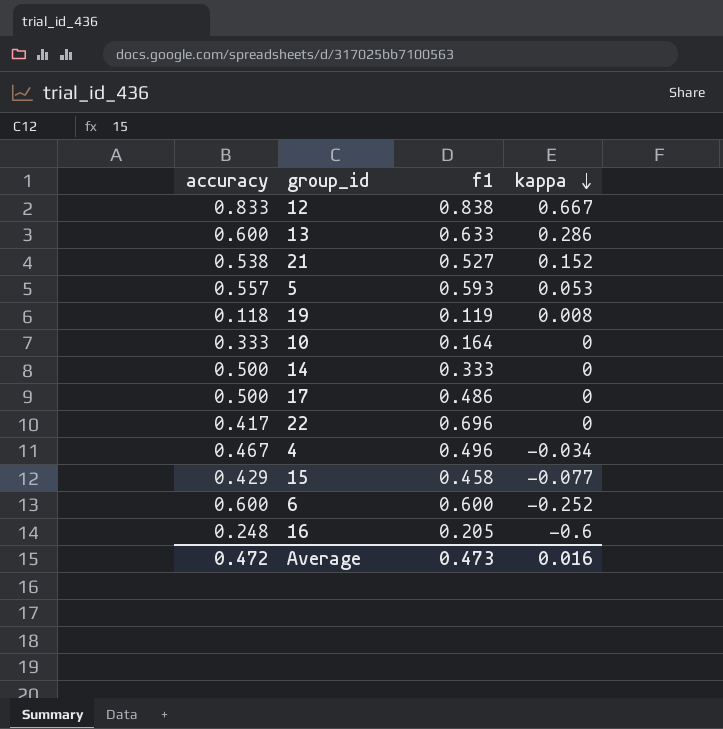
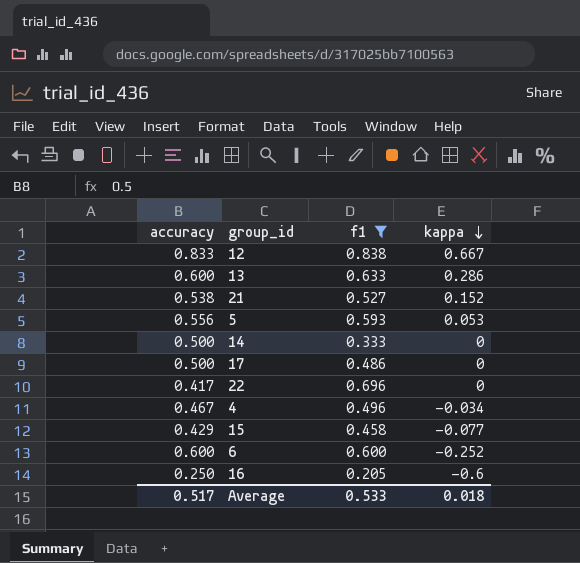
filter: none -> f1 >= 0.205
5 | accuracy: 0.557 -> 0.556
16 | accuracy: 0.248 -> 0.250
Average | accuracy: 0.472 -> 0.517
Average | f1: 0.473 -> 0.533
Average | kappa: 0.016 -> 0.018

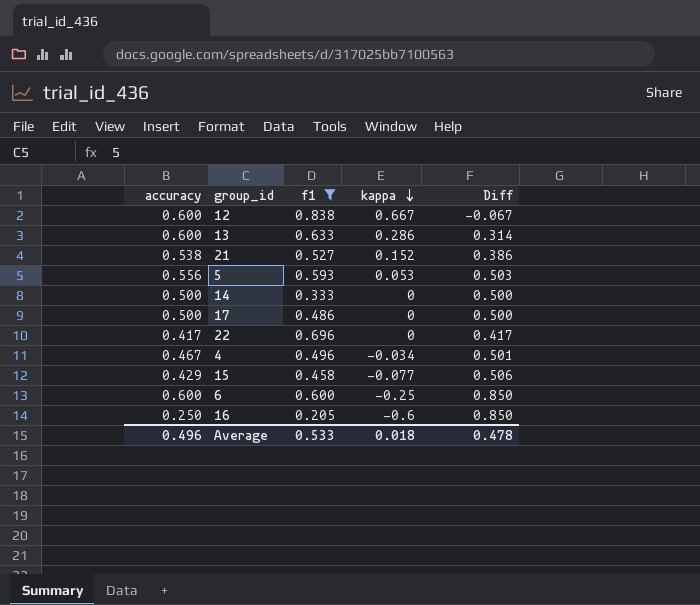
column Diff | formula: none -> [accuracy] - [kappa]
12 | accuracy: 0.833 -> 0.600
6 | kappa: -0.252 -> -0.25
Average | accuracy: 0.517 -> 0.496

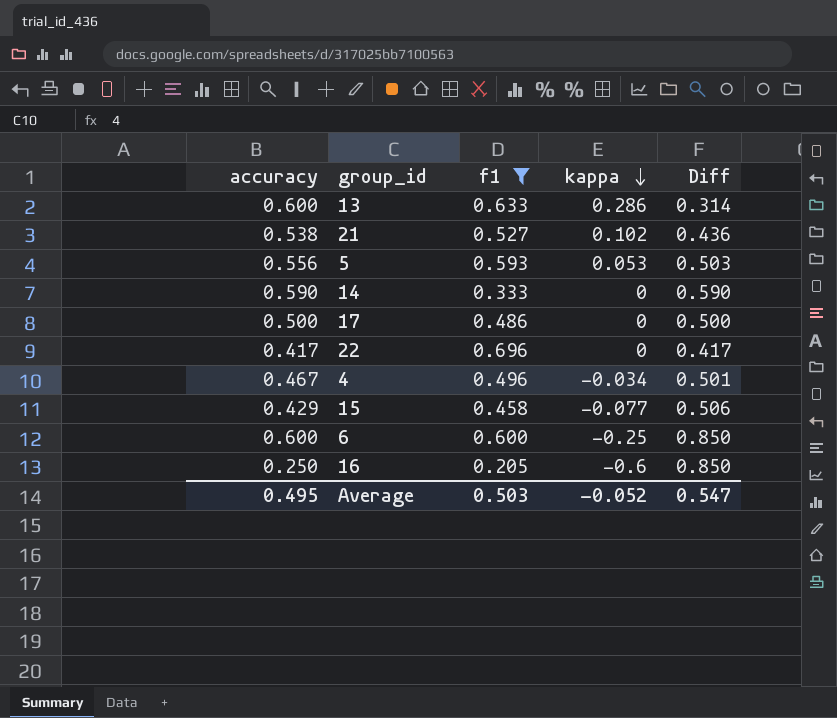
row 12: 0.600 | 0.838 | 0.667 | -0.067 -> none
21 | kappa: 0.152 -> 0.102
21 | Diff: 0.386 -> 0.436
14 | accuracy: 0.500 -> 0.590
14 | Diff: 0.500 -> 0.590
Average | accuracy: 0.496 -> 0.495
Average | f1: 0.533 -> 0.503
Average | kappa: 0.018 -> -0.052
Average | Diff: 0.478 -> 0.547

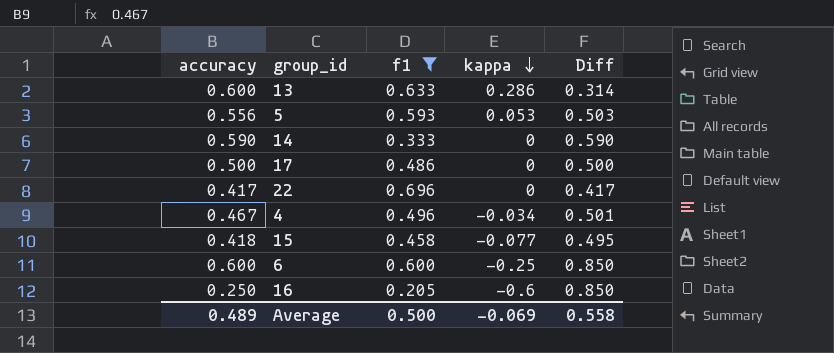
row 21: 0.538 | 0.527 | 0.102 | 0.436 -> none
15 | accuracy: 0.429 -> 0.418
15 | Diff: 0.506 -> 0.495
Average | accuracy: 0.495 -> 0.489
Average | f1: 0.503 -> 0.500
Average | kappa: -0.052 -> -0.069
Average | Diff: 0.547 -> 0.558

